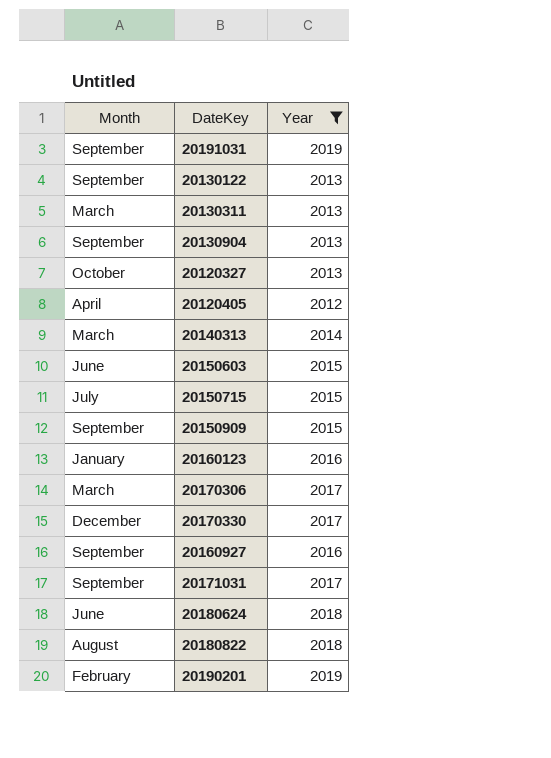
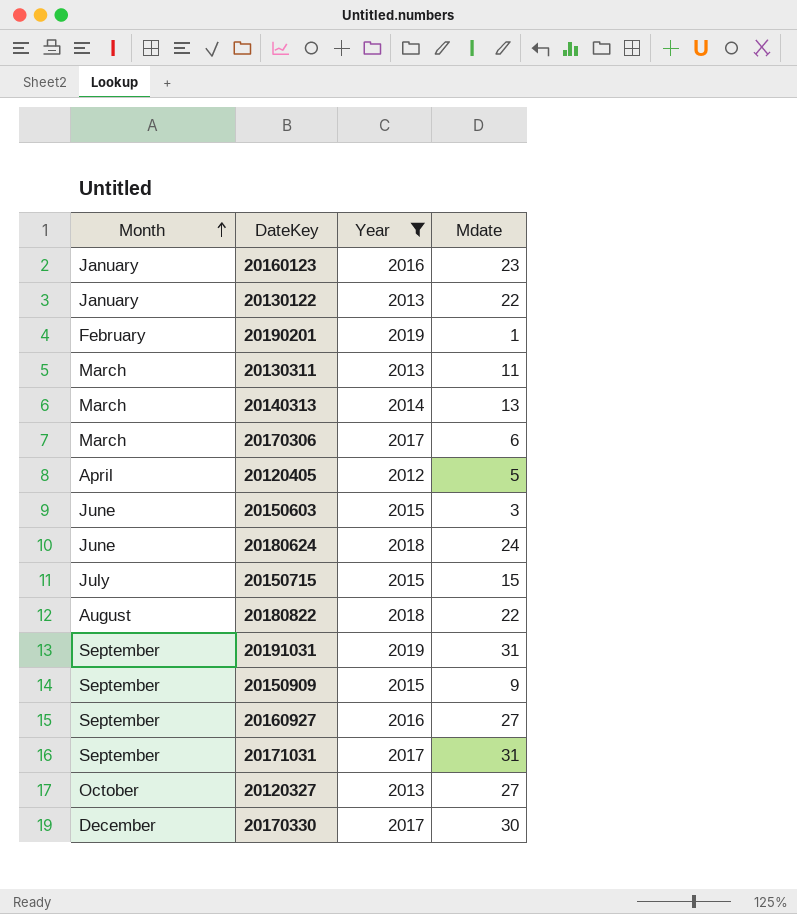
row order: none -> Month ascending
column Mdate | position: none -> 4
row 20130904: September | 2013 -> none
20130122 | Month: September -> January

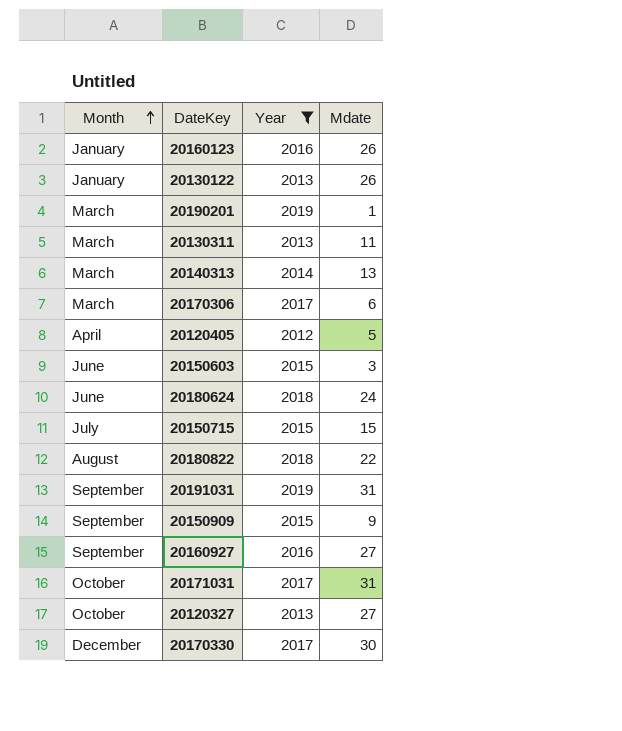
20160123 | Mdate: 23 -> 26
20130122 | Mdate: 22 -> 26
20190201 | Month: February -> March
20171031 | Month: September -> October

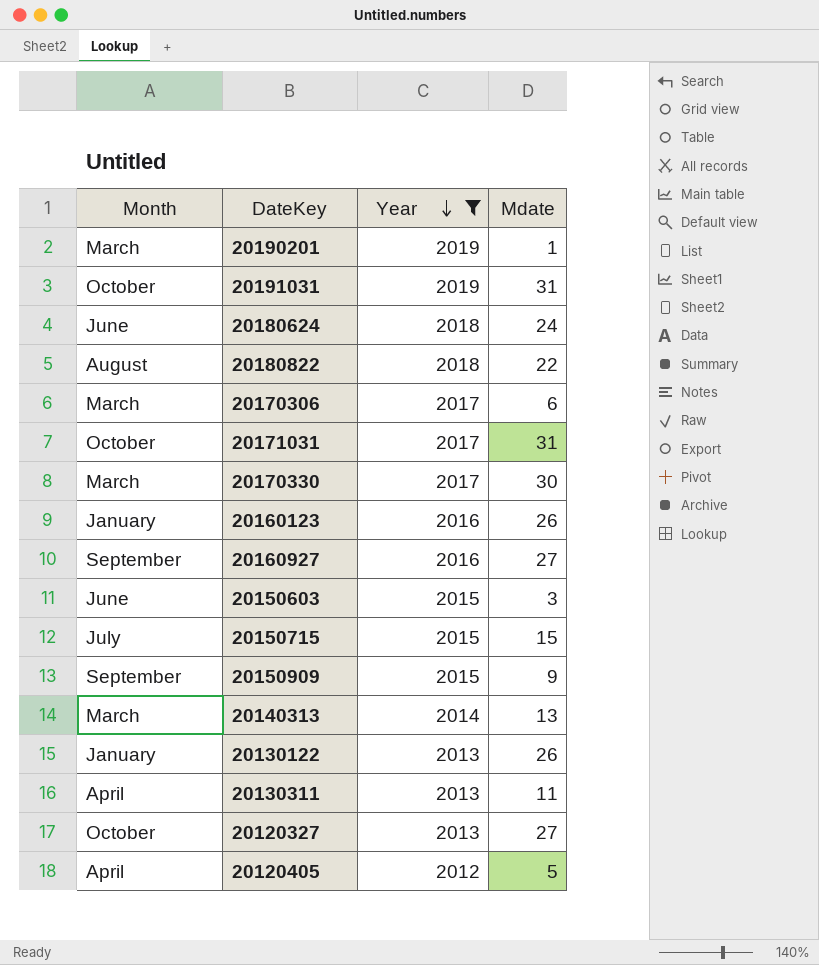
row order: Month ascending -> Year descending
20191031 | Month: September -> October
20170330 | Month: December -> March
20130311 | Month: March -> April

